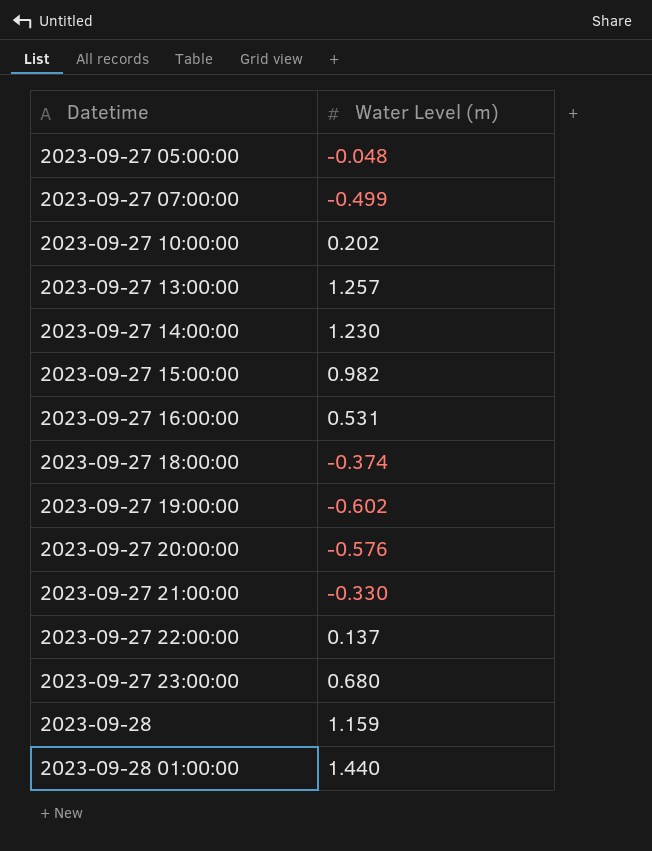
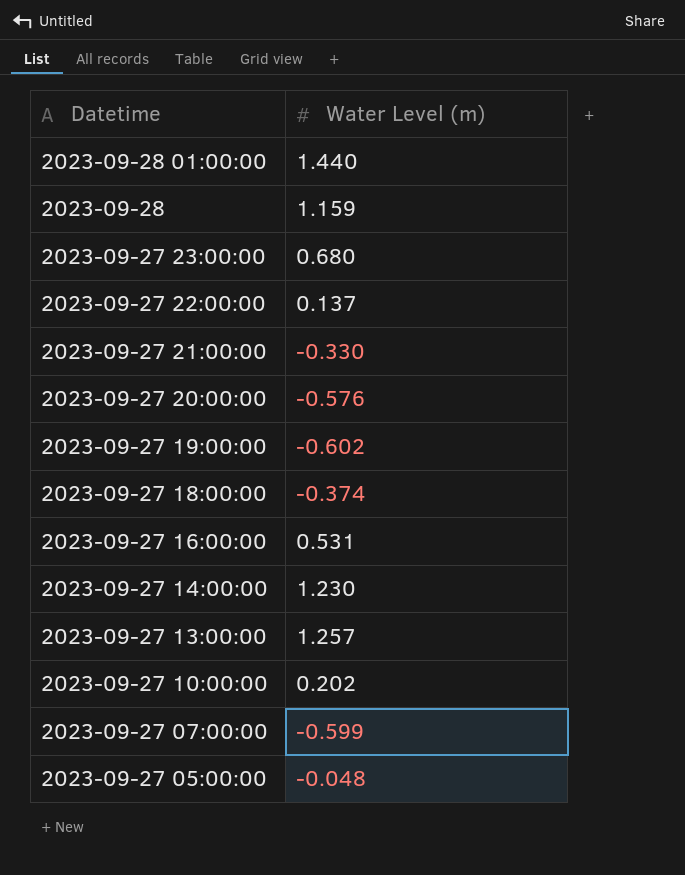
row order: Datetime ascending -> Datetime descending
row 2023-09-27 15:00:00: 0.982 -> none
2023-09-27 07:00:00 | Water Level (m): -0.499 -> -0.599

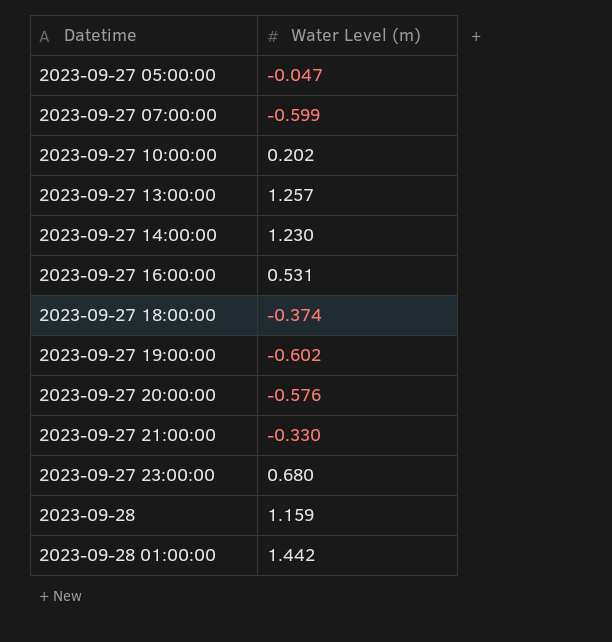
row order: Datetime descending -> Datetime ascending
row 2023-09-27 22:00:00: 0.137 -> none
2023-09-27 05:00:00 | Water Level (m): -0.048 -> -0.047
2023-09-28 01:00:00 | Water Level (m): 1.440 -> 1.442

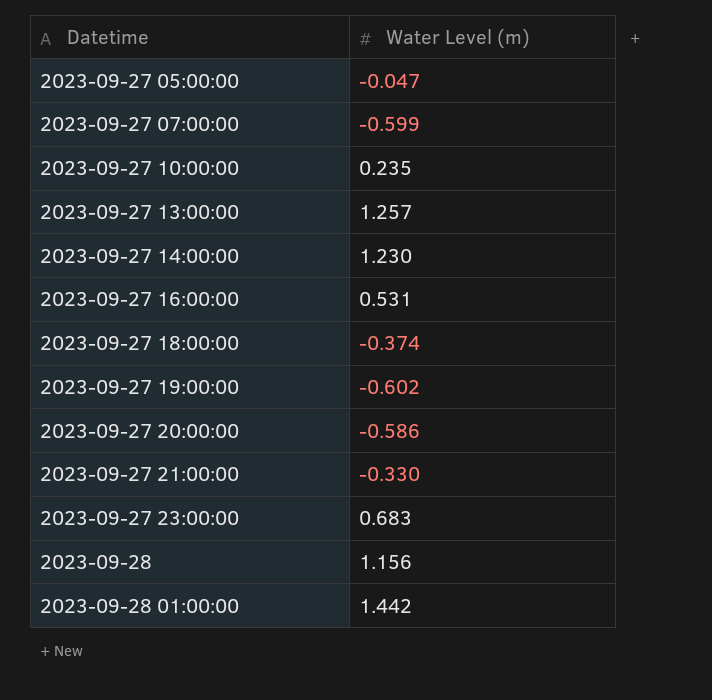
2023-09-27 10:00:00 | Water Level (m): 0.202 -> 0.235
2023-09-27 20:00:00 | Water Level (m): -0.576 -> -0.586
2023-09-27 23:00:00 | Water Level (m): 0.680 -> 0.683
2023-09-28 | Water Level (m): 1.159 -> 1.156

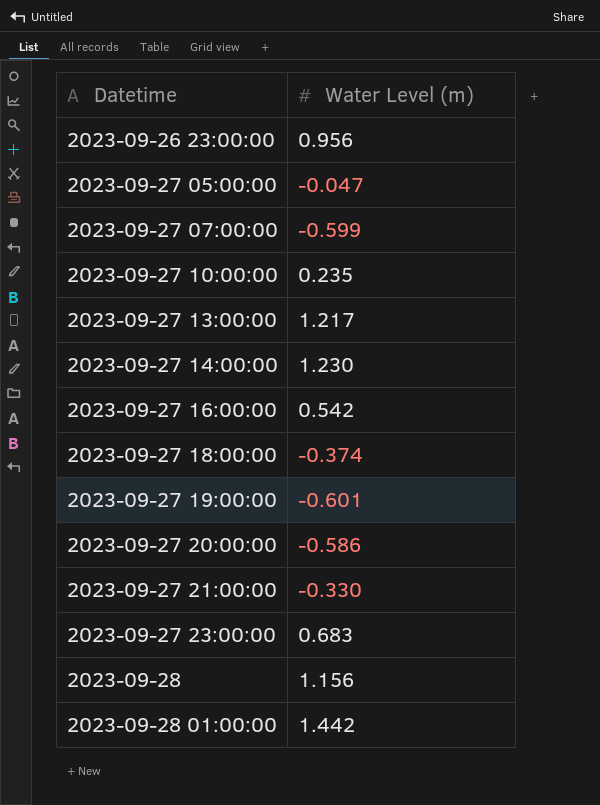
row 2023-09-26 23:00:00: none -> 0.956
2023-09-27 13:00:00 | Water Level (m): 1.257 -> 1.217
2023-09-27 16:00:00 | Water Level (m): 0.531 -> 0.542
2023-09-27 19:00:00 | Water Level (m): -0.602 -> -0.601

